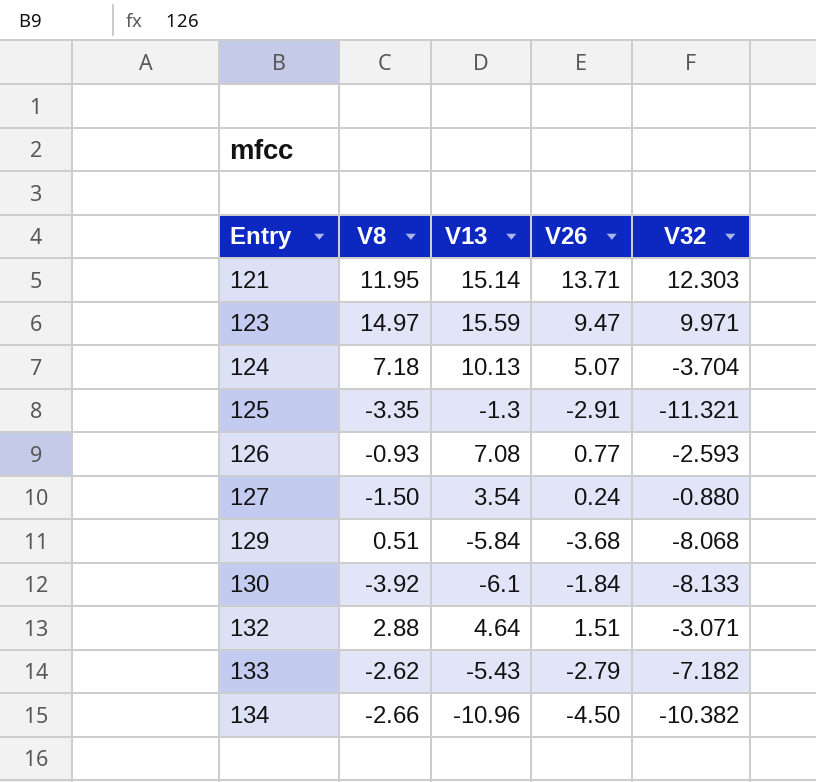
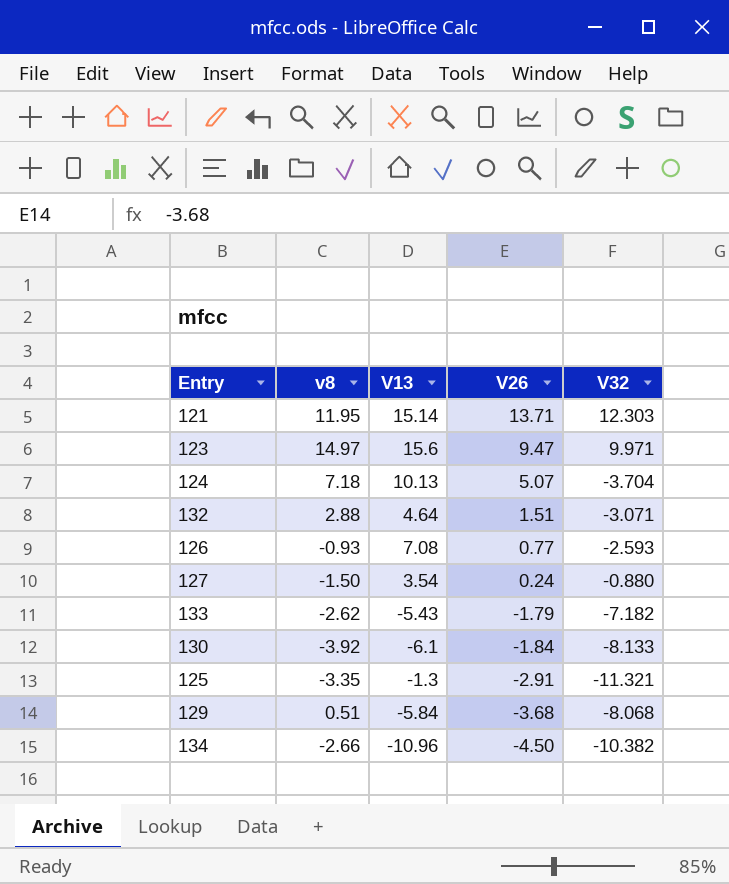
row order: Entry ascending -> V26 descending
column name: V8 -> v8
123 | V13: 15.59 -> 15.6
133 | V26: -2.79 -> -1.79

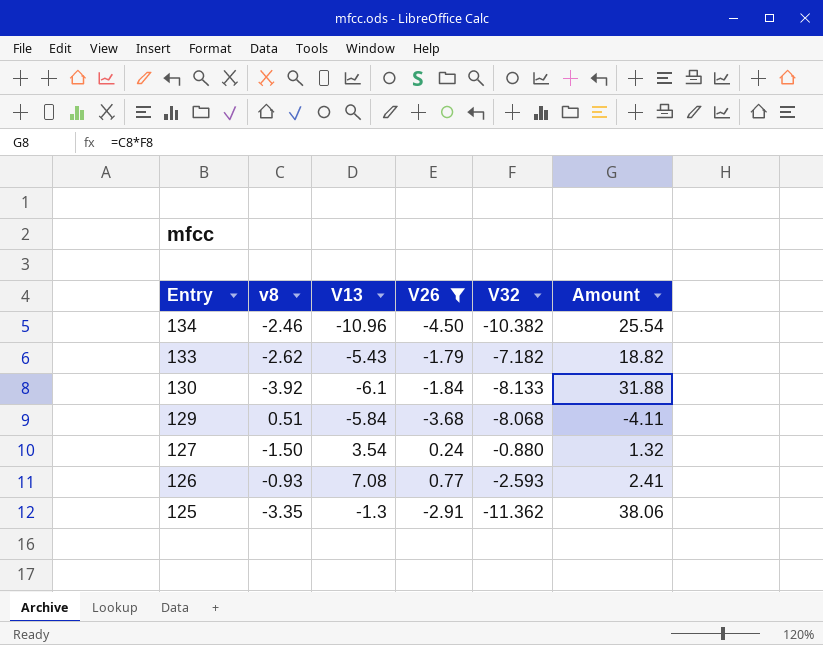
filter: none -> V26 <= 0.77
row order: V26 descending -> Entry descending
column Amount | formula: none -> [v8] * [V32]
134 | v8: -2.66 -> -2.46
125 | V32: -11.321 -> -11.362

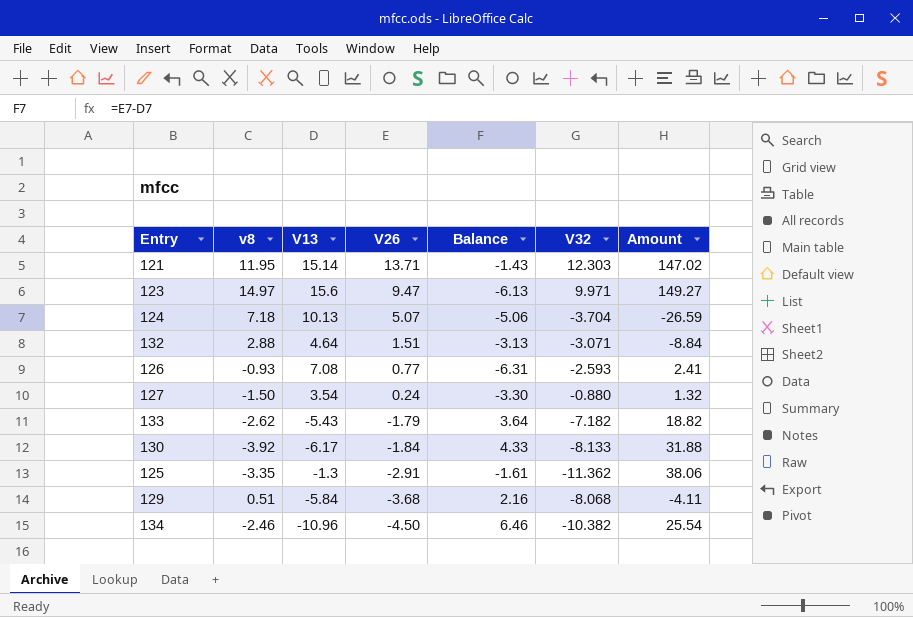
filter: V26 <= 0.77 -> none
row order: Entry descending -> V26 descending
column Balance | formula: none -> [V26] - [V13]
130 | V13: -6.1 -> -6.17

